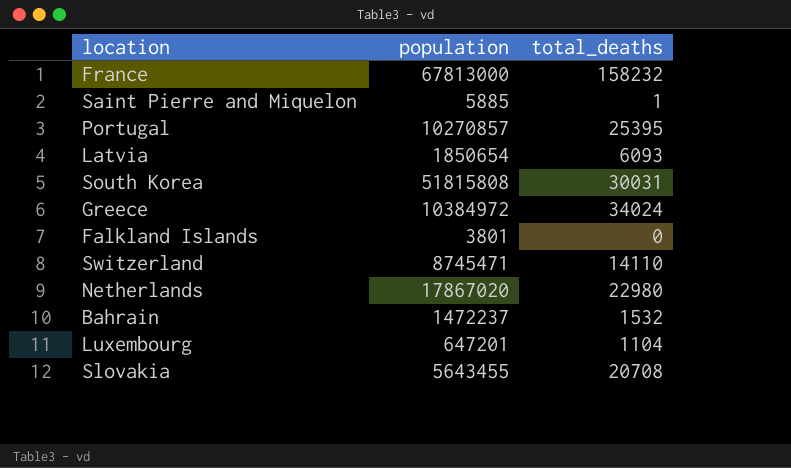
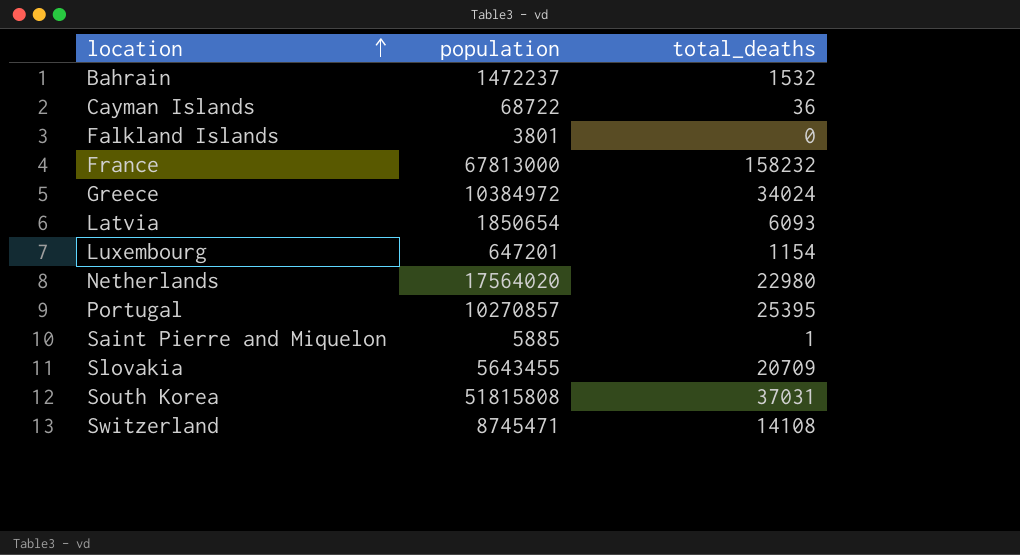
row order: none -> location ascending
row Cayman Islands: none -> 68722 | 36
Luxembourg | total_deaths: 1104 -> 1154
Netherlands | population: 17867020 -> 17564020
Slovakia | total_deaths: 20708 -> 20709
South Korea | total_deaths: 30031 -> 37031
Switzerland | total_deaths: 14110 -> 14108

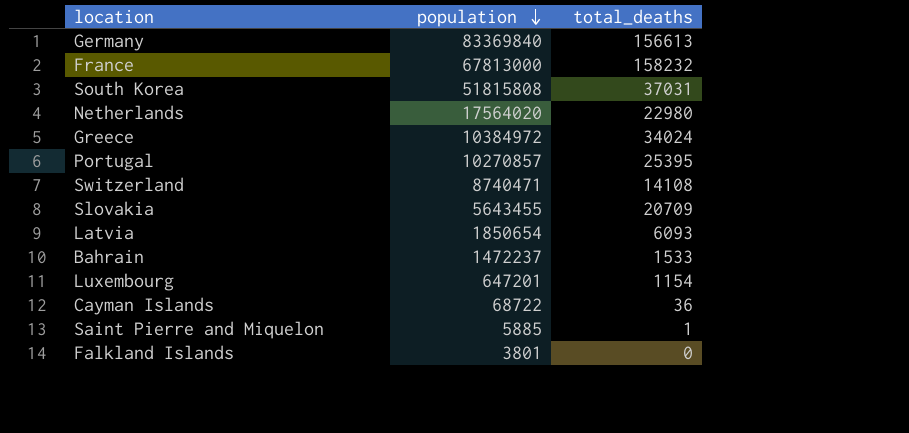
row order: location ascending -> population descending
row Germany: none -> 83369840 | 156613
Switzerland | population: 8745471 -> 8740471
Bahrain | total_deaths: 1532 -> 1533

